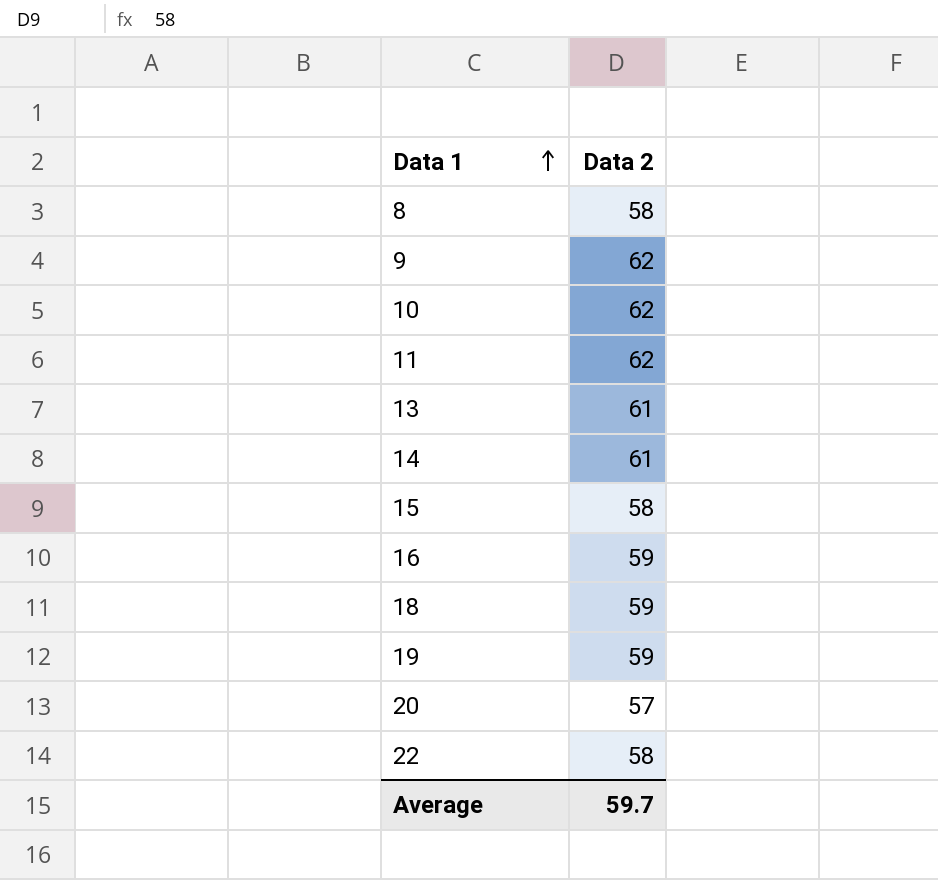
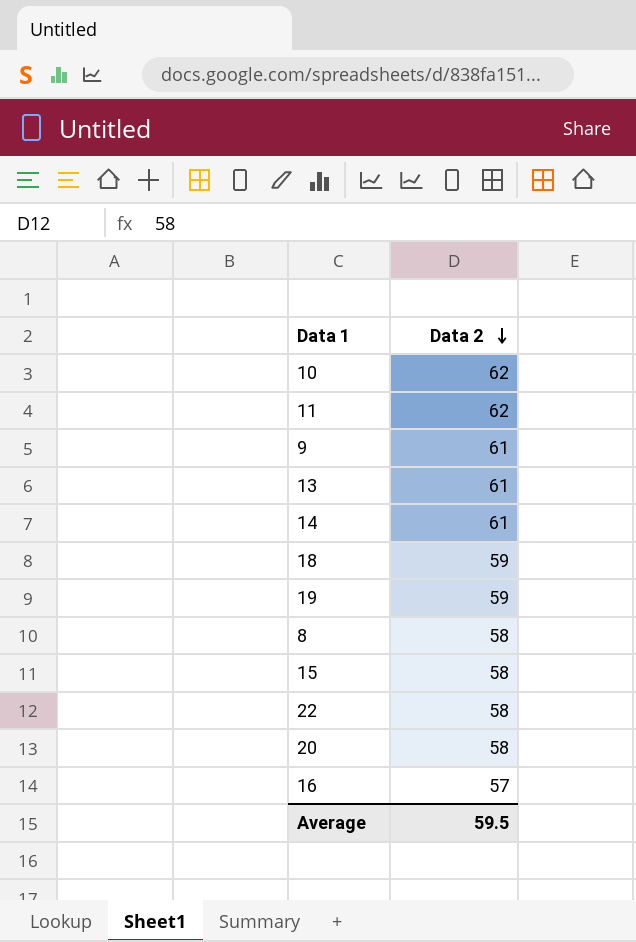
row order: Data 1 ascending -> Data 2 descending
9 | Data 2: 62 -> 61
20 | Data 2: 57 -> 58
16 | Data 2: 59 -> 57
Average | Data 2: 59.7 -> 59.5

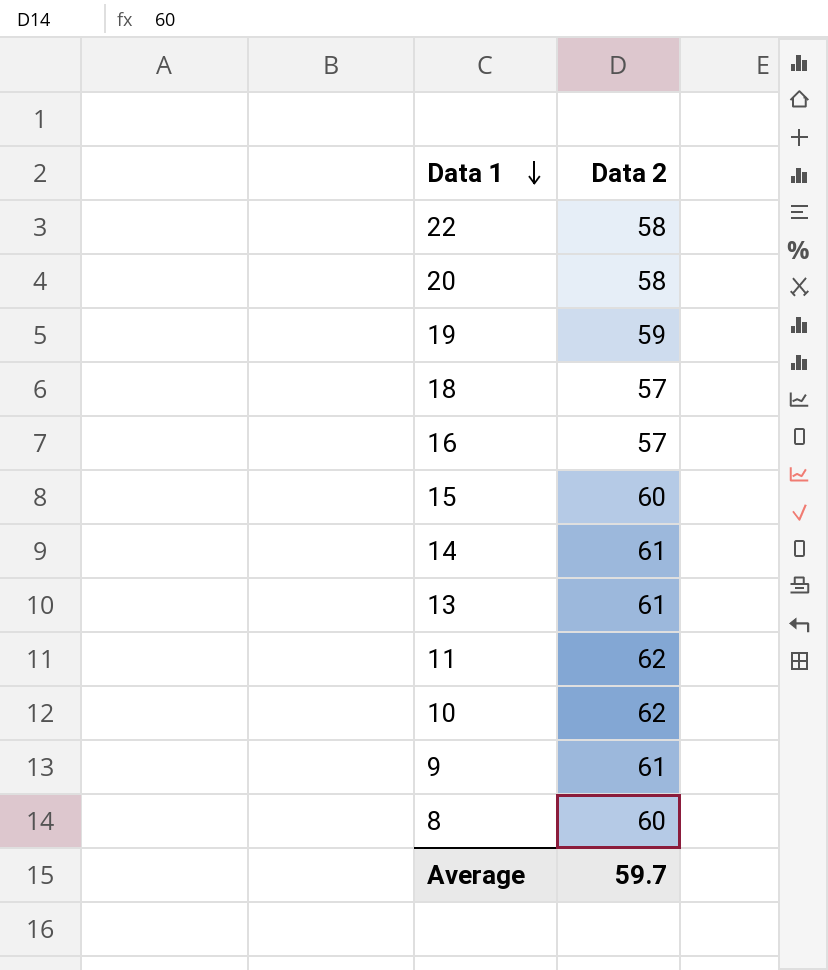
row order: Data 2 descending -> Data 1 descending
18 | Data 2: 59 -> 57
15 | Data 2: 58 -> 60
8 | Data 2: 58 -> 60
Average | Data 2: 59.5 -> 59.7

